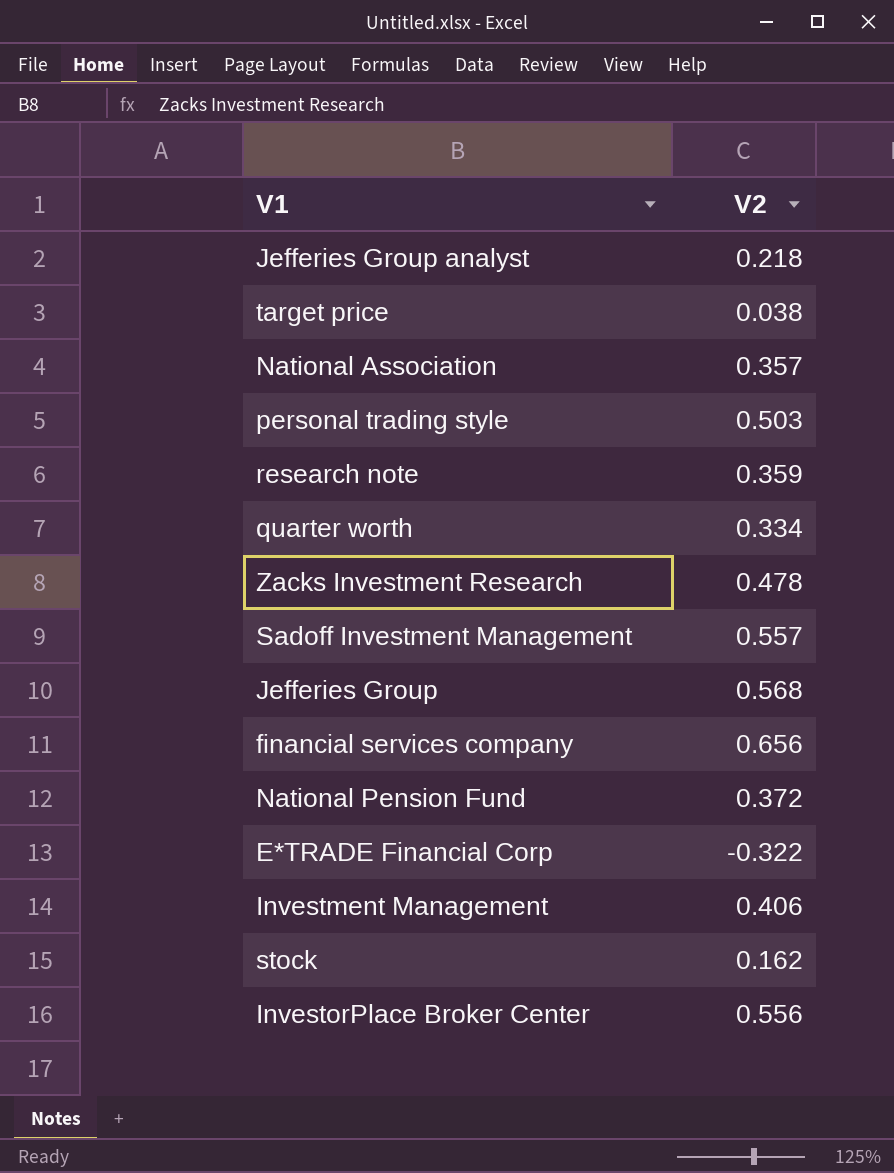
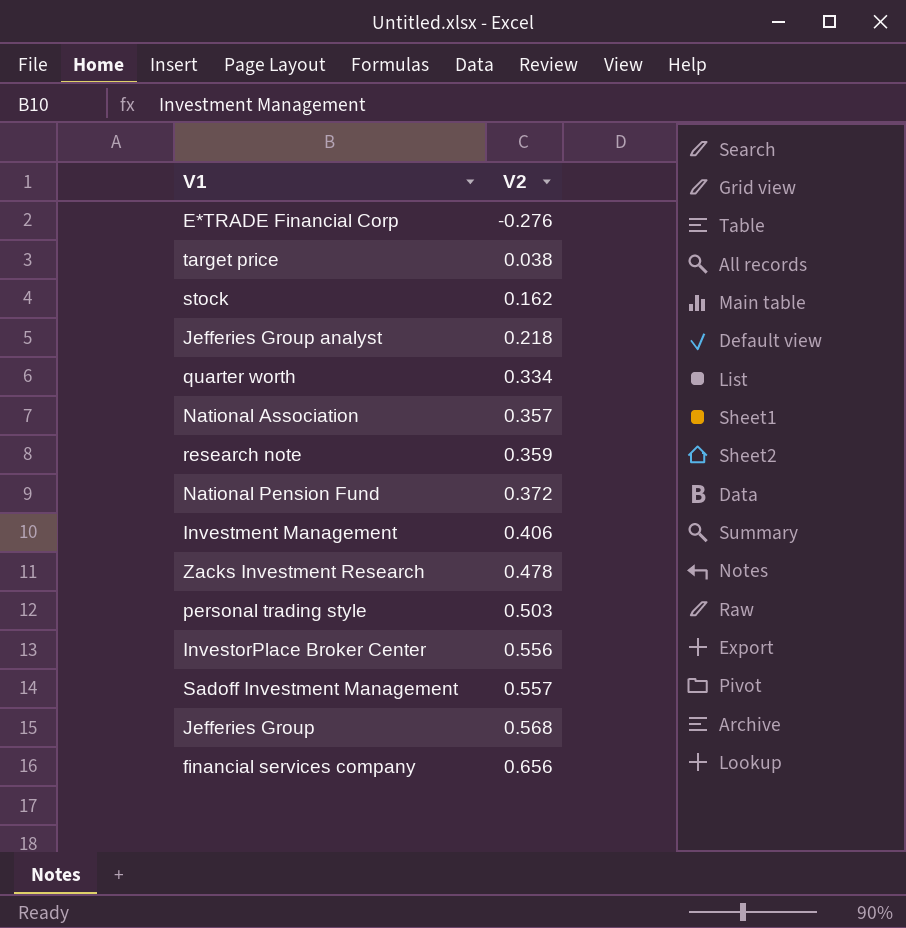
row order: none -> V2 ascending
E*TRADE Financial Corp | V2: -0.322 -> -0.276

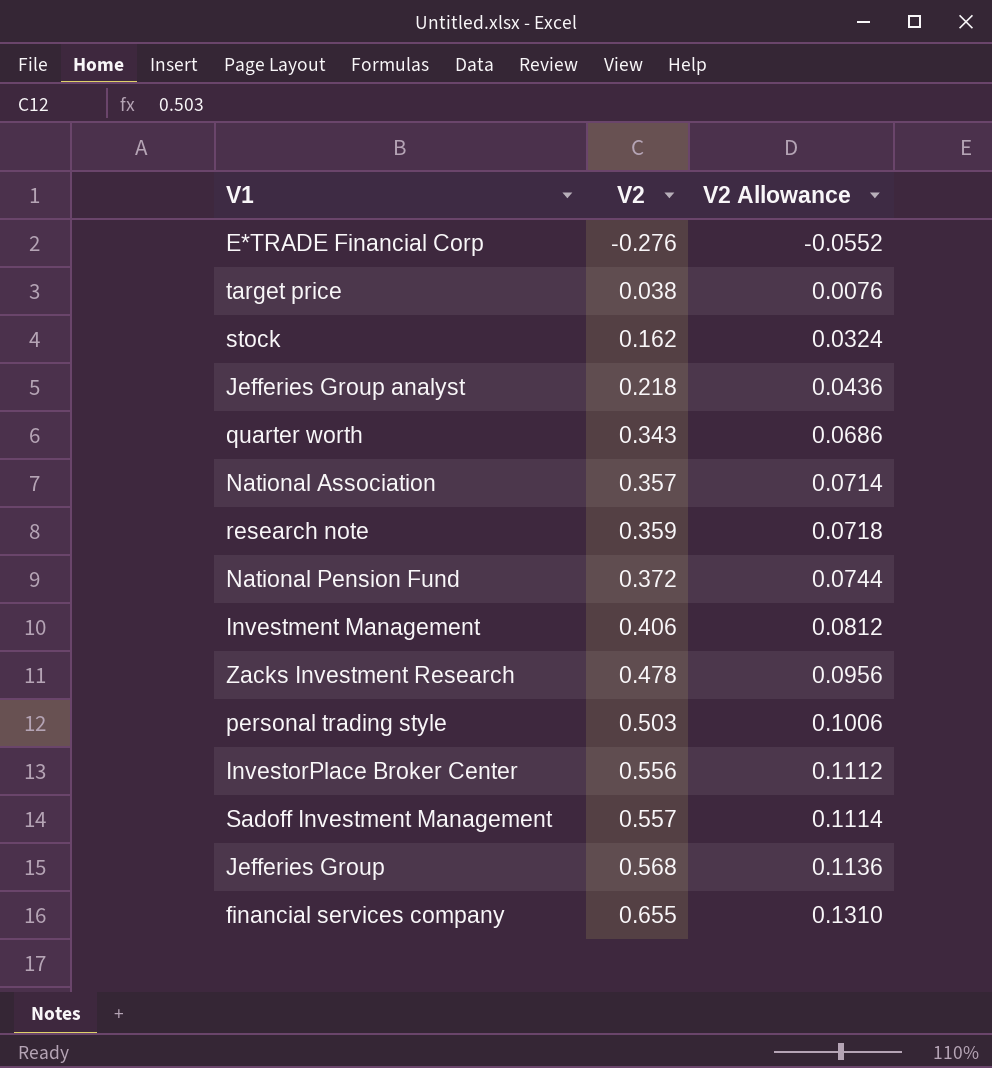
column V2 Allowance | formula: none -> [V2] * 0.2
quarter worth | V2: 0.334 -> 0.343
financial services company | V2: 0.656 -> 0.655

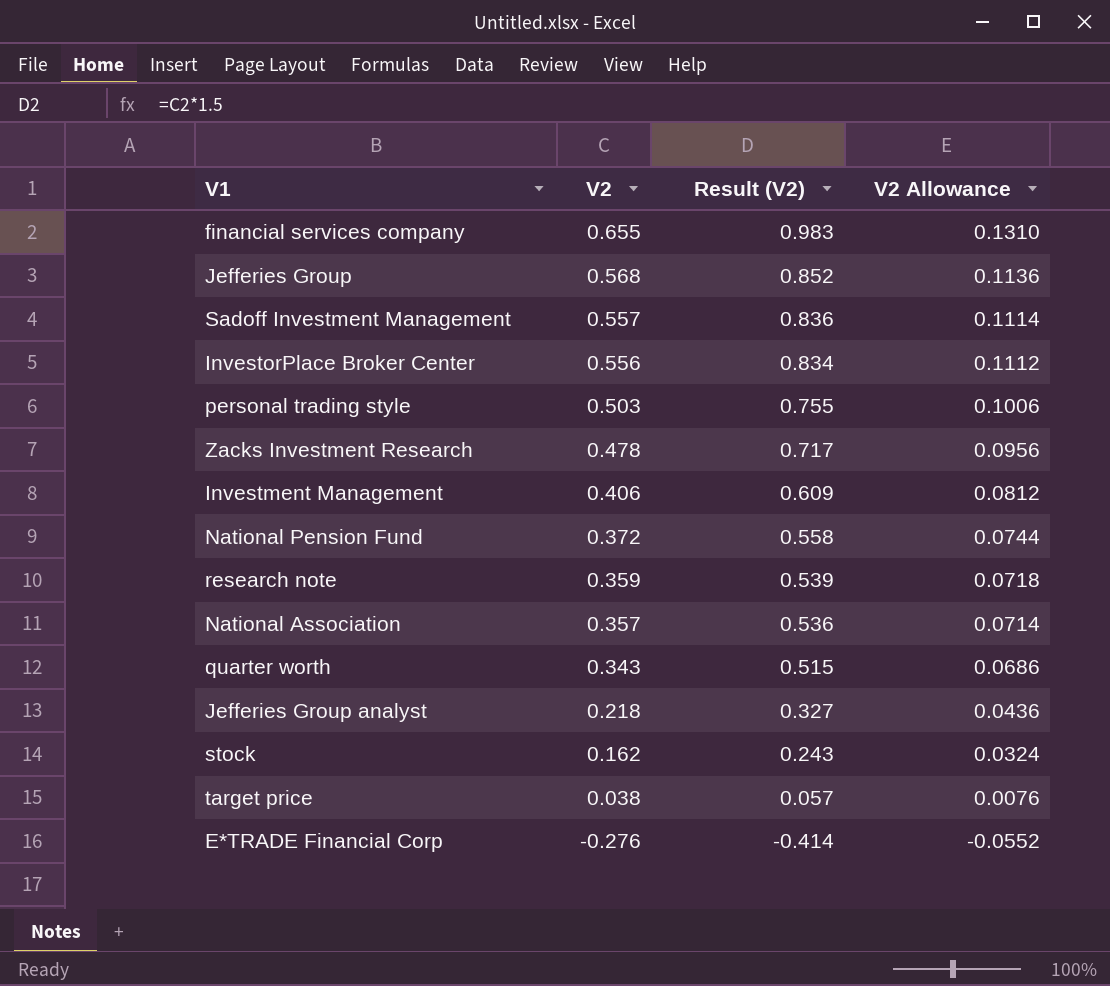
row order: V2 ascending -> V2 descending
column Result (V2) | formula: none -> [V2] * 1.5

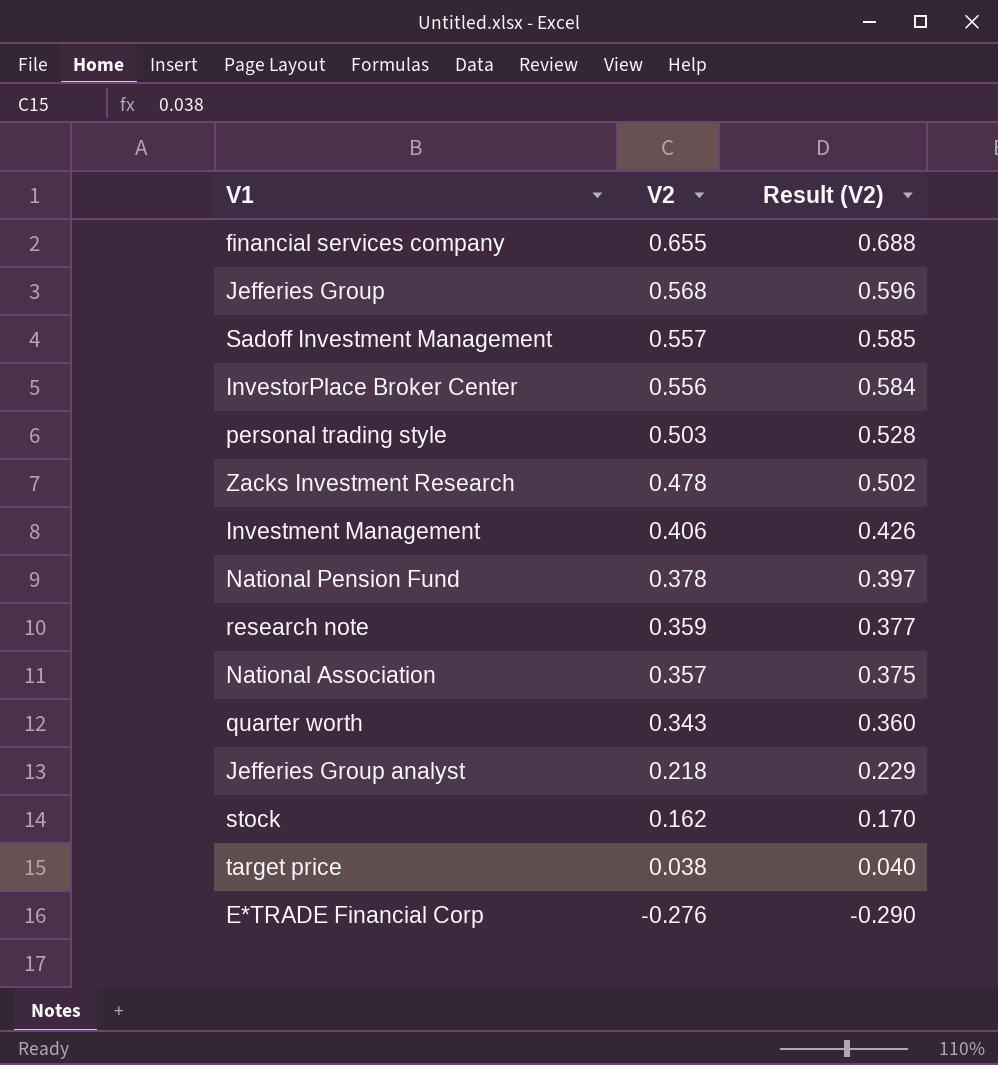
column V2 Allowance | formula: [V2] * 0.2 -> none
column Result (V2) | formula: [V2] * 1.5 -> [V2] * 1.05
National Pension Fund | V2: 0.372 -> 0.378

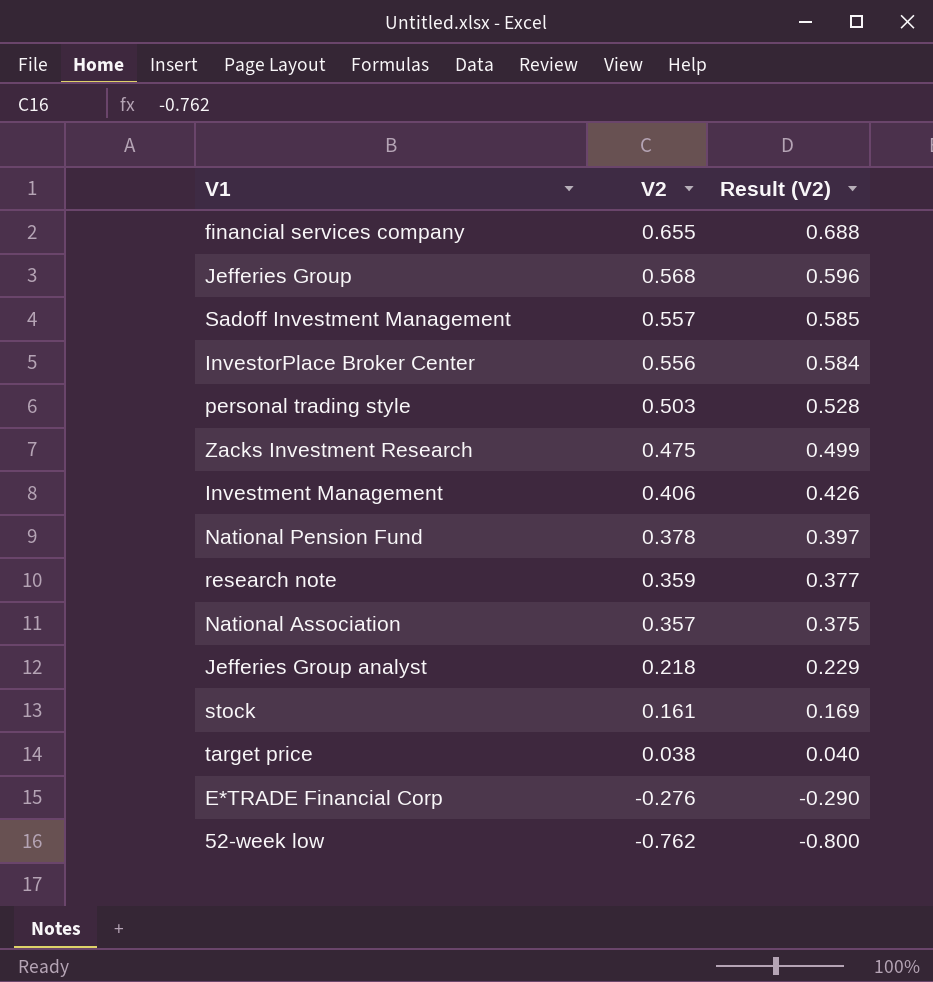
row quarter worth: 0.343 | 0.360 -> none
Zacks Investment Research | V2: 0.478 -> 0.475
Zacks Investment Research | Result (V2): 0.502 -> 0.499
stock | V2: 0.162 -> 0.161
stock | Result (V2): 0.170 -> 0.169
row 52-week low: none -> -0.762 | -0.800

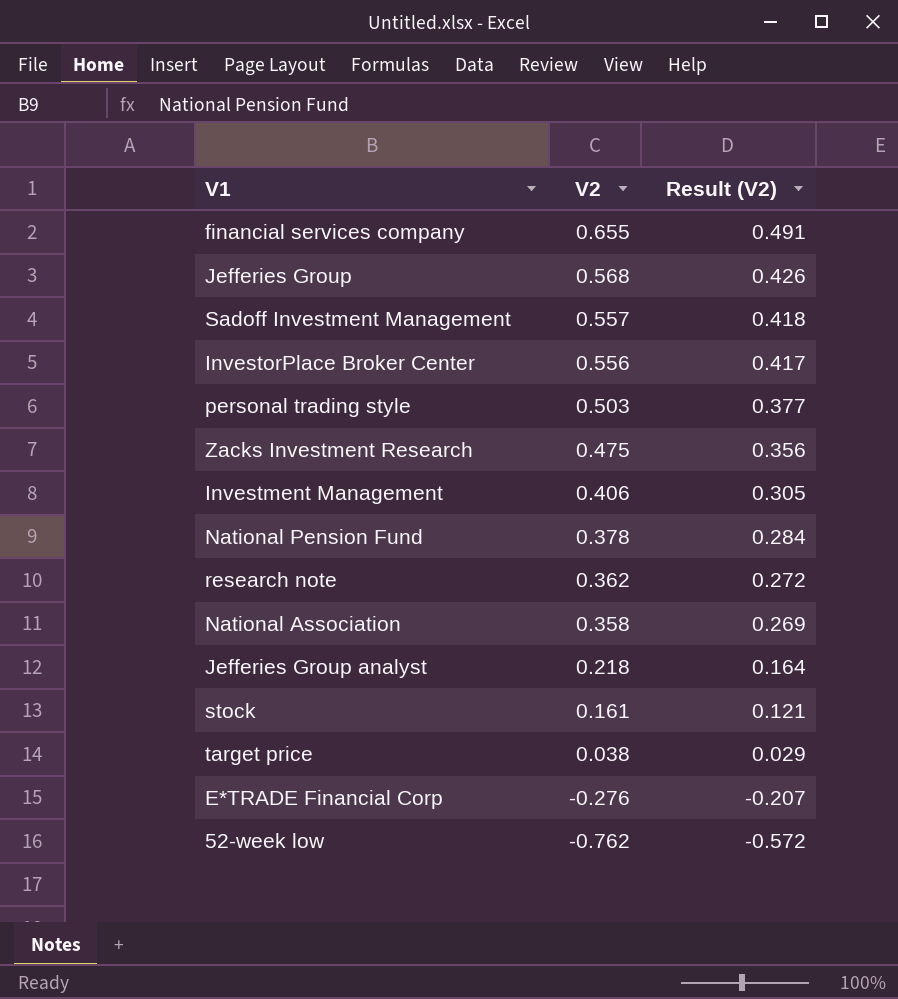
column Result (V2) | formula: [V2] * 1.05 -> [V2] * 0.75
research note | V2: 0.359 -> 0.362
National Association | V2: 0.357 -> 0.358

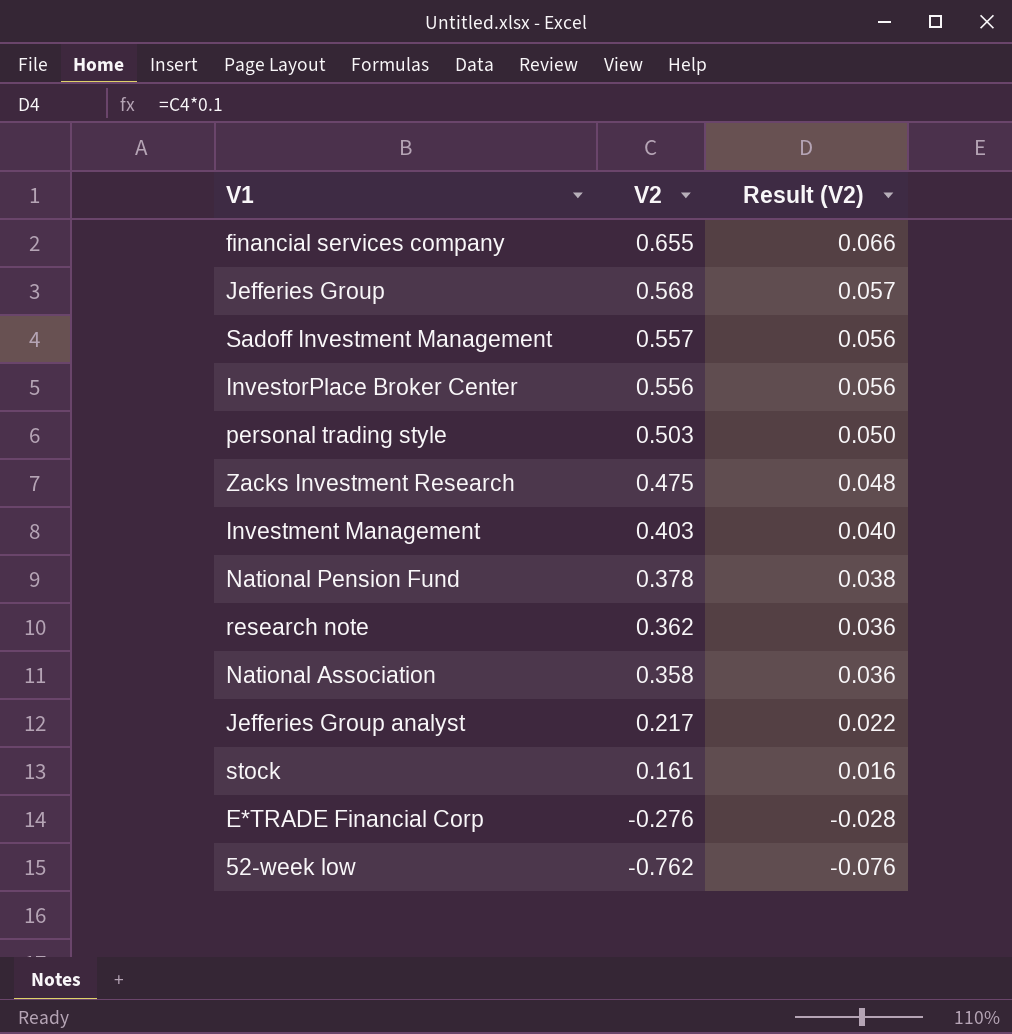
column Result (V2) | formula: [V2] * 0.75 -> [V2] * 0.1
row target price: 0.038 | 0.029 -> none
Investment Management | V2: 0.406 -> 0.403
Jefferies Group analyst | V2: 0.218 -> 0.217

